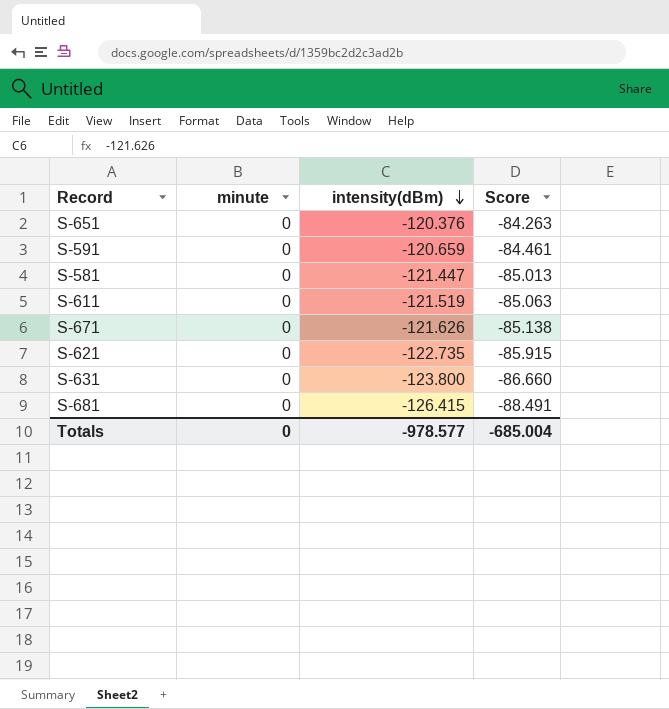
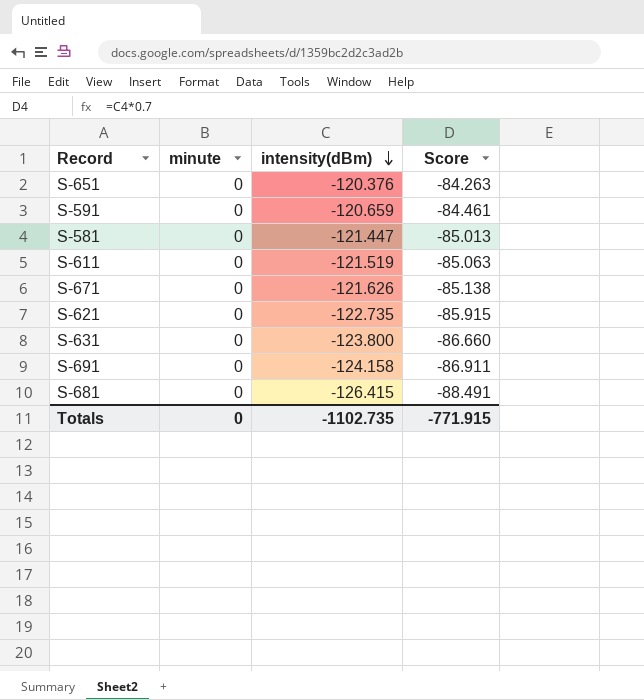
row S-691: none -> 0 | -124.158 | -86.911
Totals | intensity(dBm): -978.577 -> -1102.735
Totals | Score: -685.004 -> -771.915

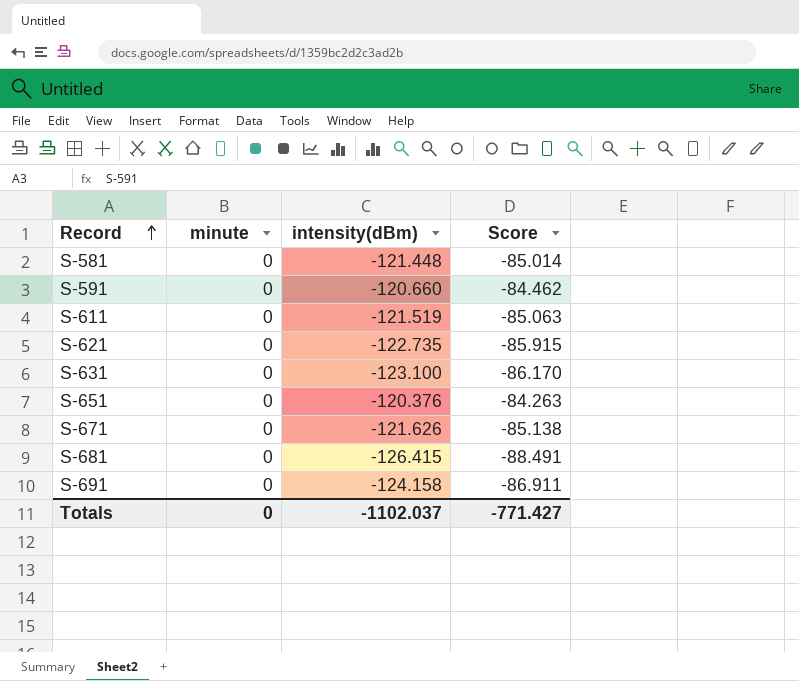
row order: intensity(dBm) descending -> Record ascending
S-581 | intensity(dBm): -121.447 -> -121.448
S-581 | Score: -85.013 -> -85.014
S-591 | intensity(dBm): -120.659 -> -120.660
S-591 | Score: -84.461 -> -84.462
S-631 | intensity(dBm): -123.800 -> -123.100
S-631 | Score: -86.660 -> -86.170
Totals | intensity(dBm): -1102.735 -> -1102.037
Totals | Score: -771.915 -> -771.427

